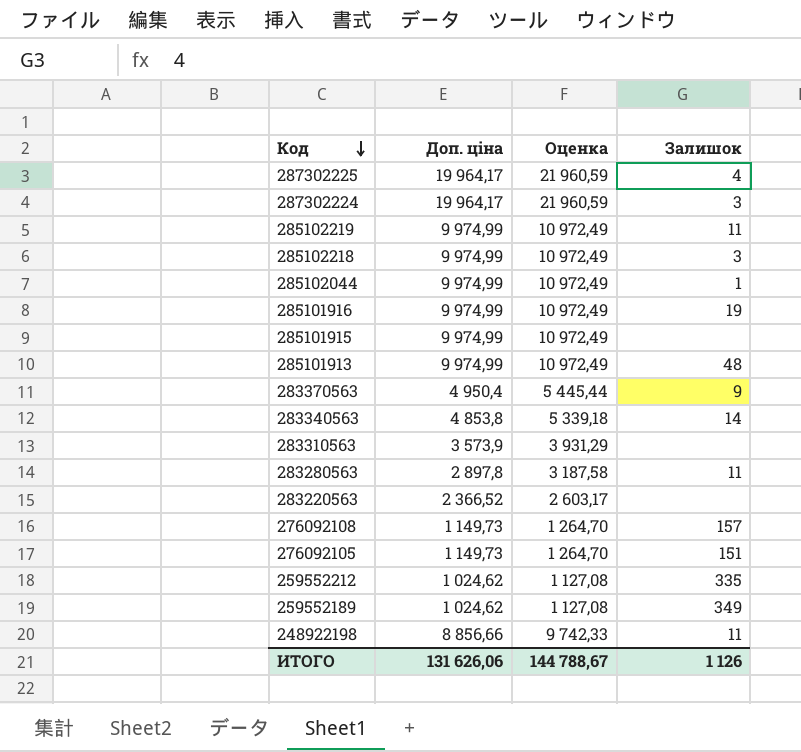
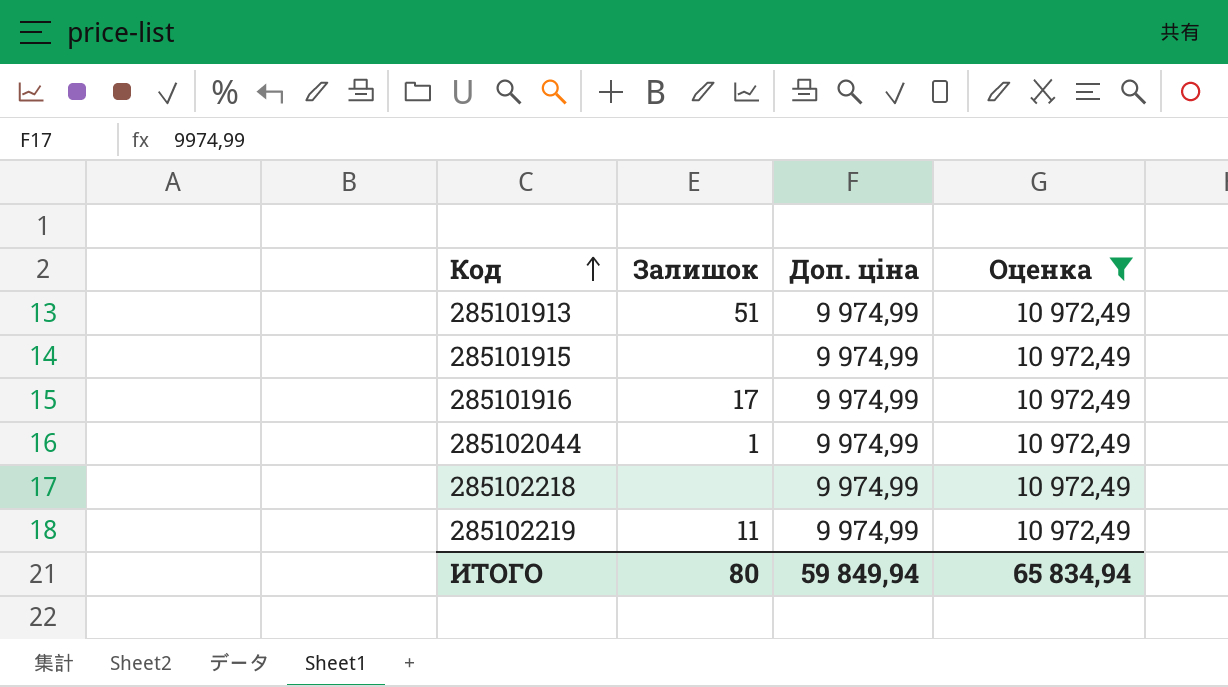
filter: none -> Оценка = 10 972,49
row order: Код descending -> Код ascending
column Залишок | position: 4 -> 2
285101913 | Залишок: 48 -> 51
285101916 | Залишок: 19 -> 17
285102218 | Залишок: 3 -> none
ИТОГО | Залишок: 1 126 -> 80
ИТОГО | Доп. ціна: 131 626,06 -> 59 849,94
ИТОГО | Оценка: 144 788,67 -> 65 834,94

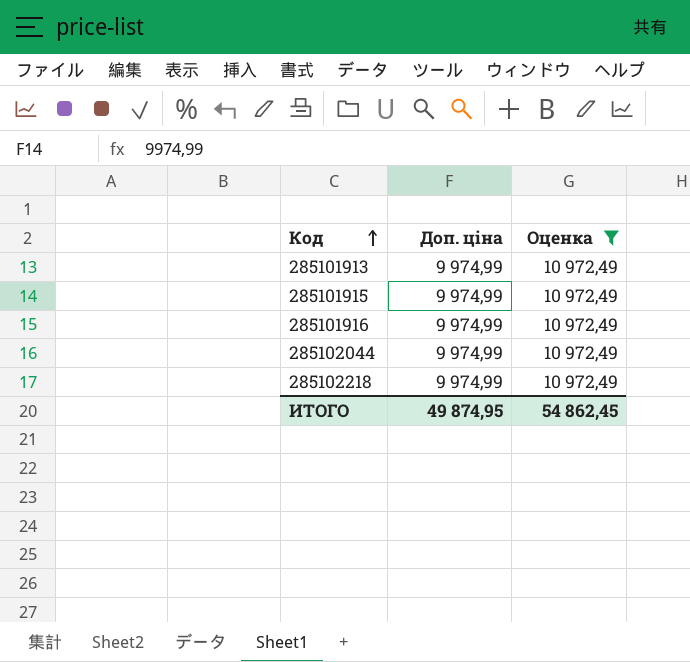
column Залишок | position: 2 -> none
row 285102219: 11 | 9 974,99 | 10 972,49 -> none
ИТОГО | Доп. ціна: 59 849,94 -> 49 874,95
ИТОГО | Оценка: 65 834,94 -> 54 862,45

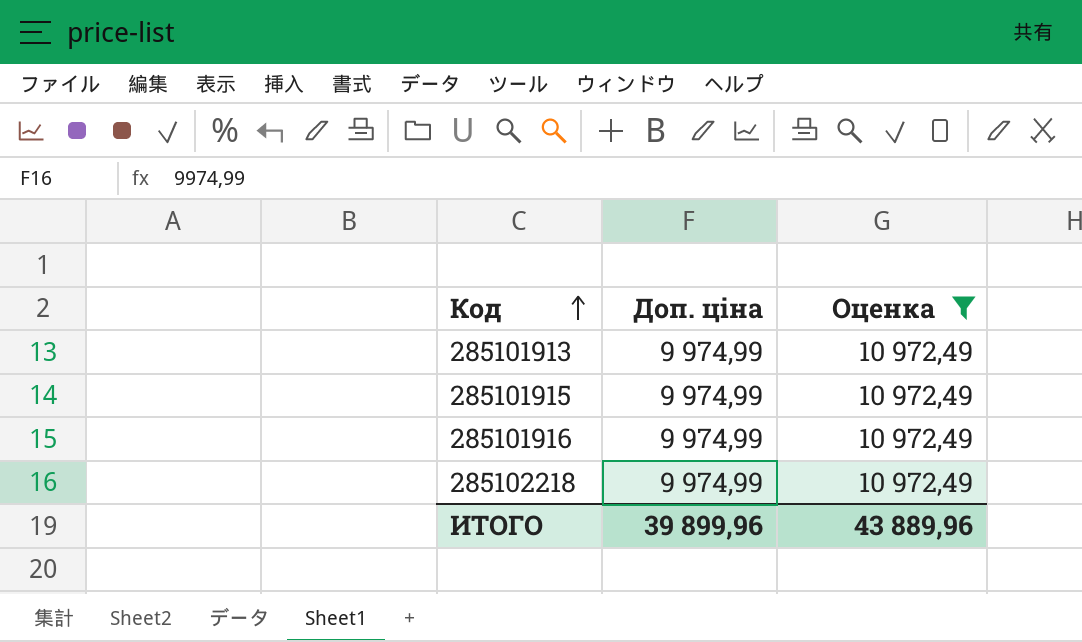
row 285102044: 9 974,99 | 10 972,49 -> none
ИТОГО | Доп. ціна: 49 874,95 -> 39 899,96
ИТОГО | Оценка: 54 862,45 -> 43 889,96

